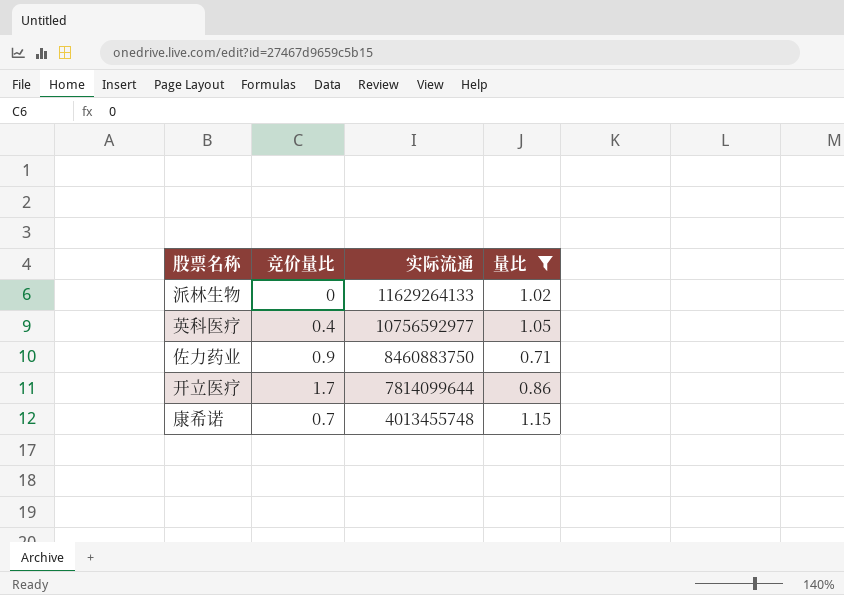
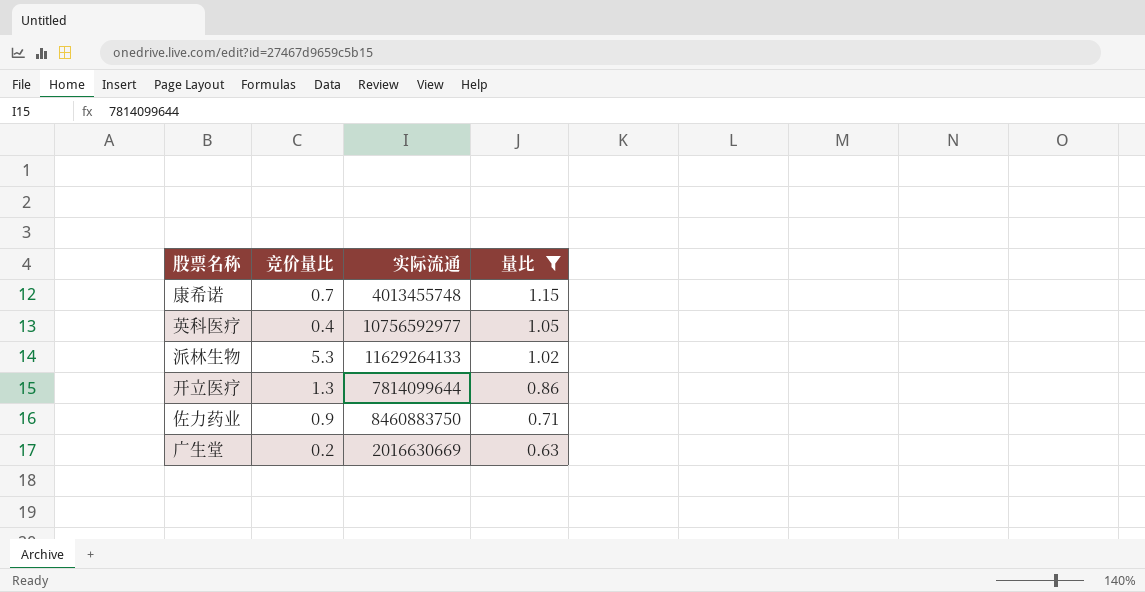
row order: 实际流通 descending -> 量比 descending
派林生物 | 竞价量比: 0 -> 5.3
开立医疗 | 竞价量比: 1.7 -> 1.3
row 广生堂: none -> 0.2 | 2016630669 | 0.63

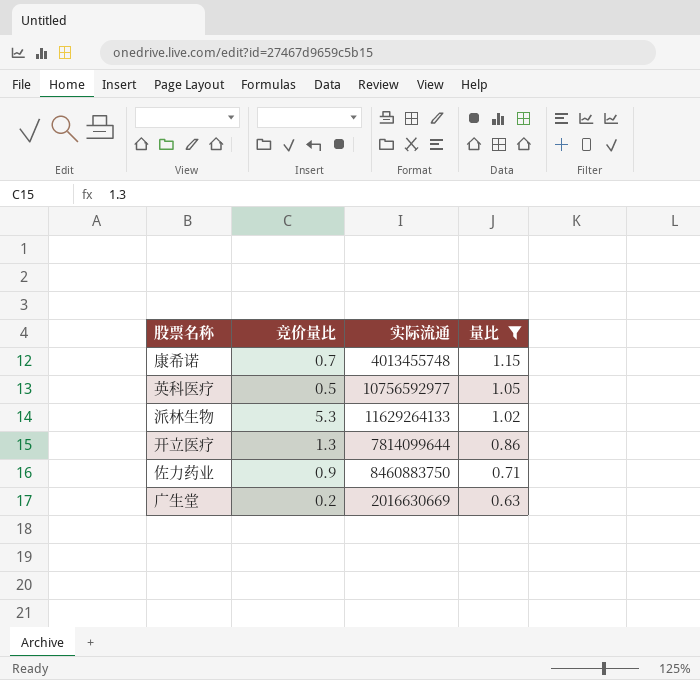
英科医疗 | 竞价量比: 0.4 -> 0.5

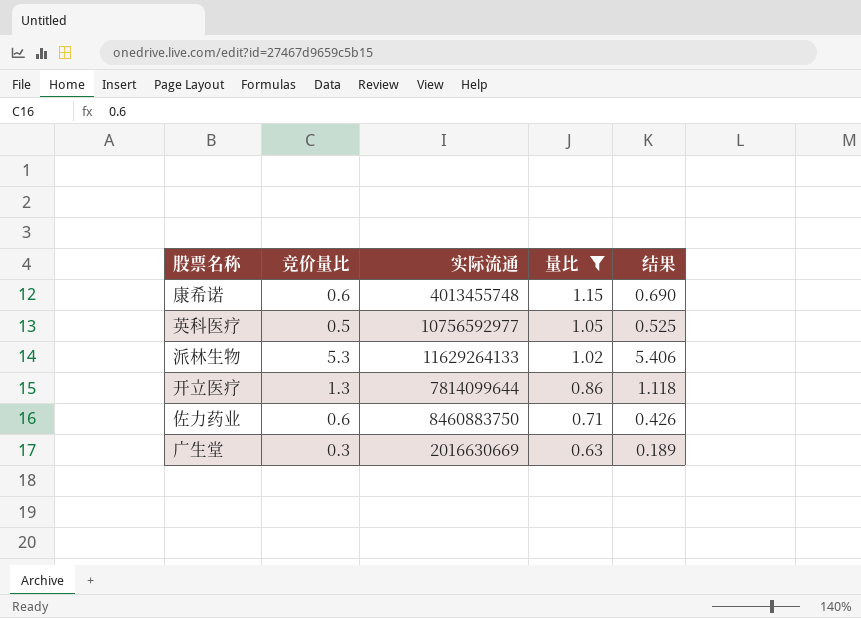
column 结果 | formula: none -> [竞价量比] * [量比]
康希诺 | 竞价量比: 0.7 -> 0.6
佐力药业 | 竞价量比: 0.9 -> 0.6
广生堂 | 竞价量比: 0.2 -> 0.3

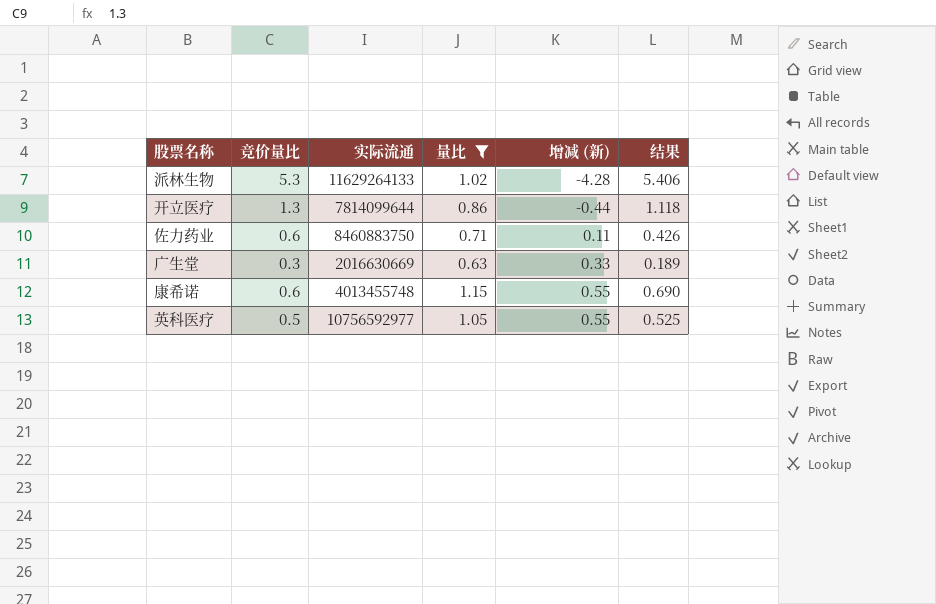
row order: 量比 descending -> 增减 (新) ascending
column 增减 (新) | formula: none -> [量比] - [竞价量比]

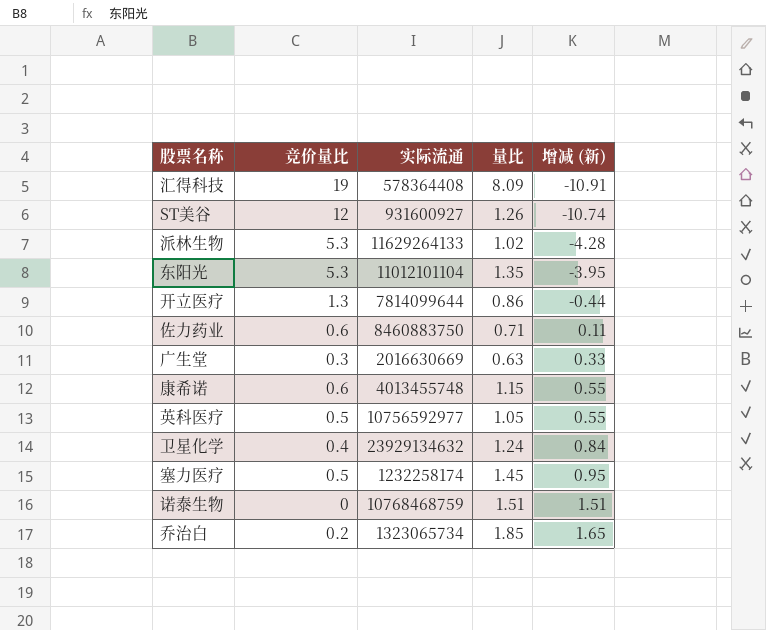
filter: 量比 <= 1.15 -> none
column 结果 | formula: [竞价量比] * [量比] -> none

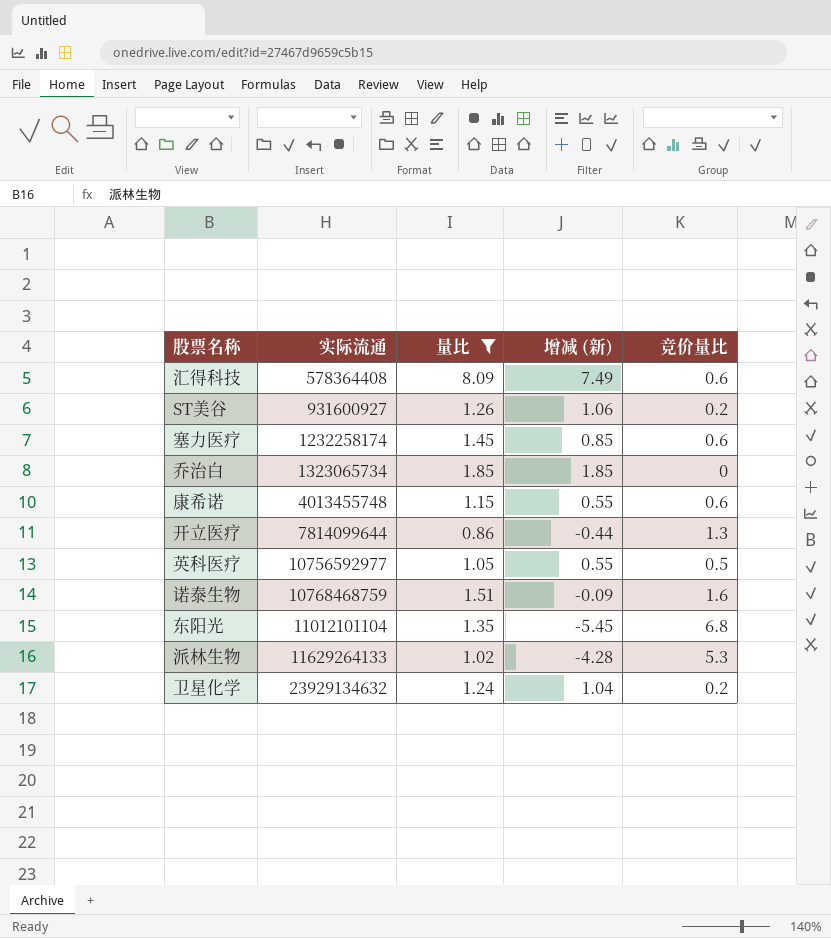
filter: none -> 量比 >= 0.86
row order: 增减 (新) ascending -> 实际流通 ascending
column 竞价量比 | position: 2 -> 5
汇得科技 | 增减 (新): -10.91 -> 7.49
汇得科技 | 竞价量比: 19 -> 0.6
ST美谷 | 增减 (新): -10.74 -> 1.06
ST美谷 | 竞价量比: 12 -> 0.2
塞力医疗 | 增减 (新): 0.95 -> 0.85
塞力医疗 | 竞价量比: 0.5 -> 0.6
乔治白 | 增减 (新): 1.65 -> 1.85
乔治白 | 竞价量比: 0.2 -> 0
诺泰生物 | 增减 (新): 1.51 -> -0.09
诺泰生物 | 竞价量比: 0 -> 1.6
东阳光 | 增减 (新): -3.95 -> -5.45
东阳光 | 竞价量比: 5.3 -> 6.8
卫星化学 | 增减 (新): 0.84 -> 1.04
卫星化学 | 竞价量比: 0.4 -> 0.2

